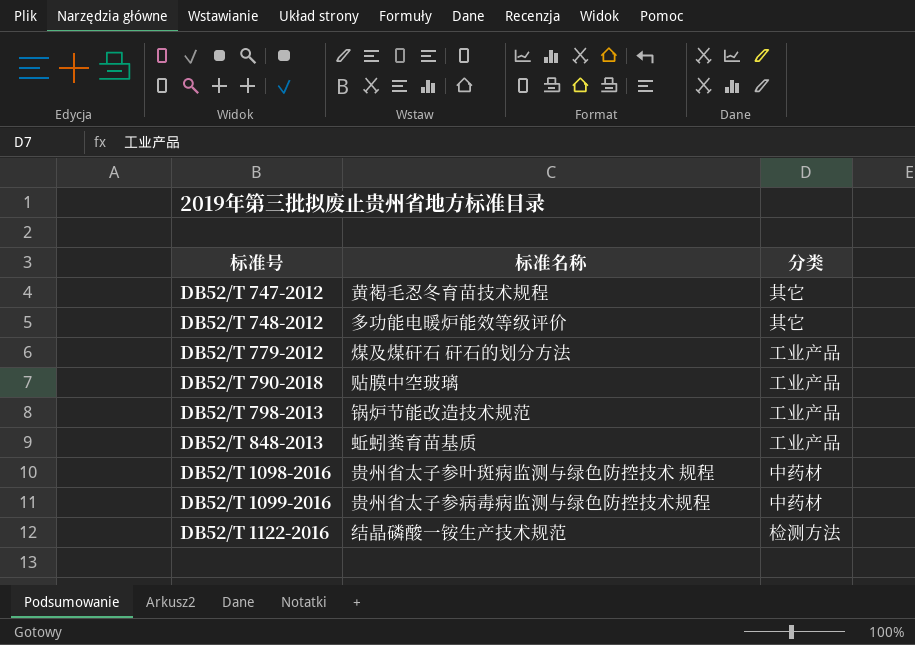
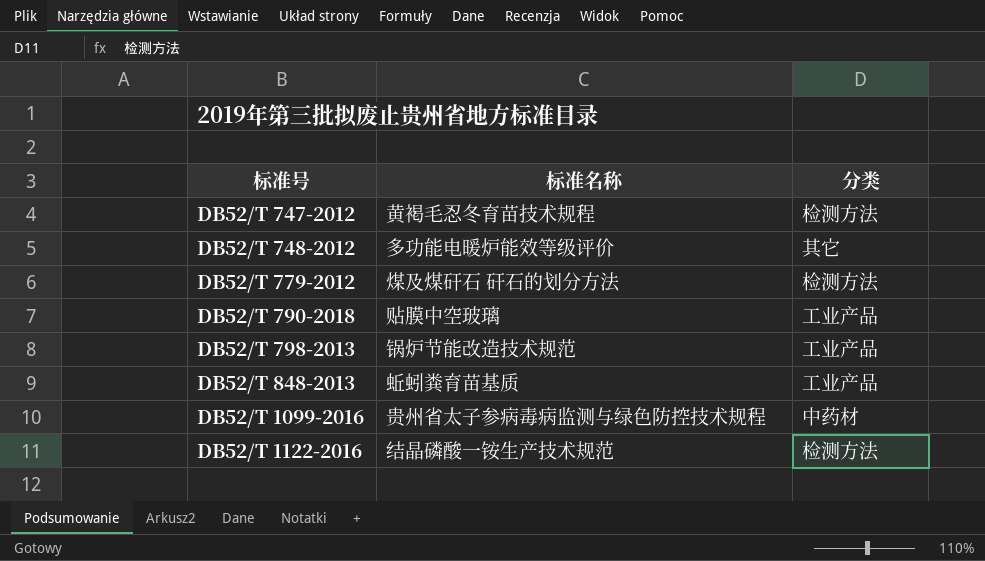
row DB52/T 1098-2016: 贵州省太子参叶斑病监测与绿色防控技术 规程 | 中药材 -> none
DB52/T 747-2012 | 分类: 其它 -> 检测方法
DB52/T 779-2012 | 分类: 工业产品 -> 检测方法

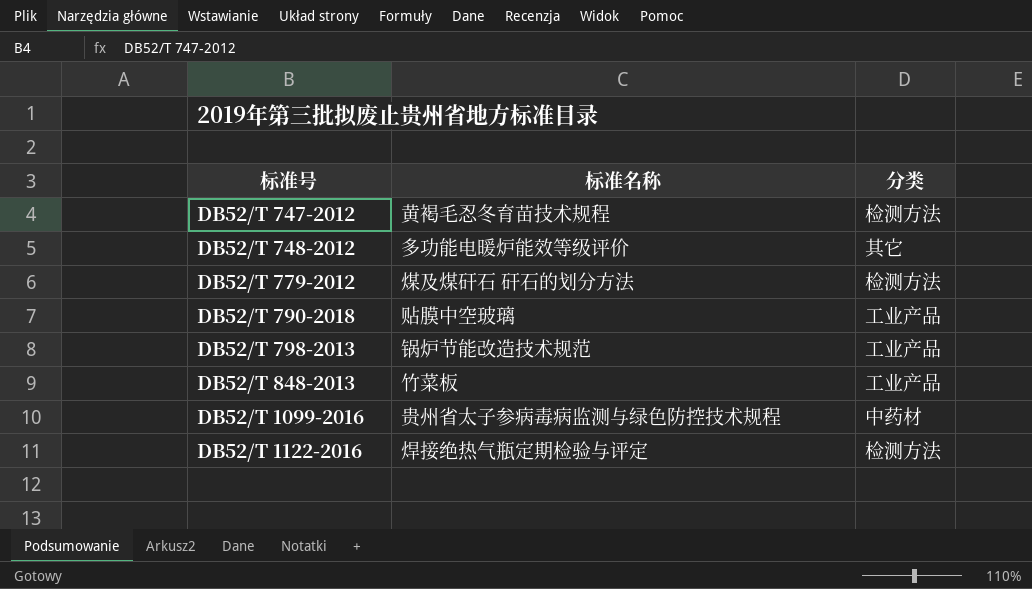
DB52/T 848-2013 | 标准名称: 蚯蚓粪育苗基质 -> 竹菜板
DB52/T 1122-2016 | 标准名称: 结晶磷酸一铵生产技术规范 -> 焊接绝热气瓶定期检验与评定

